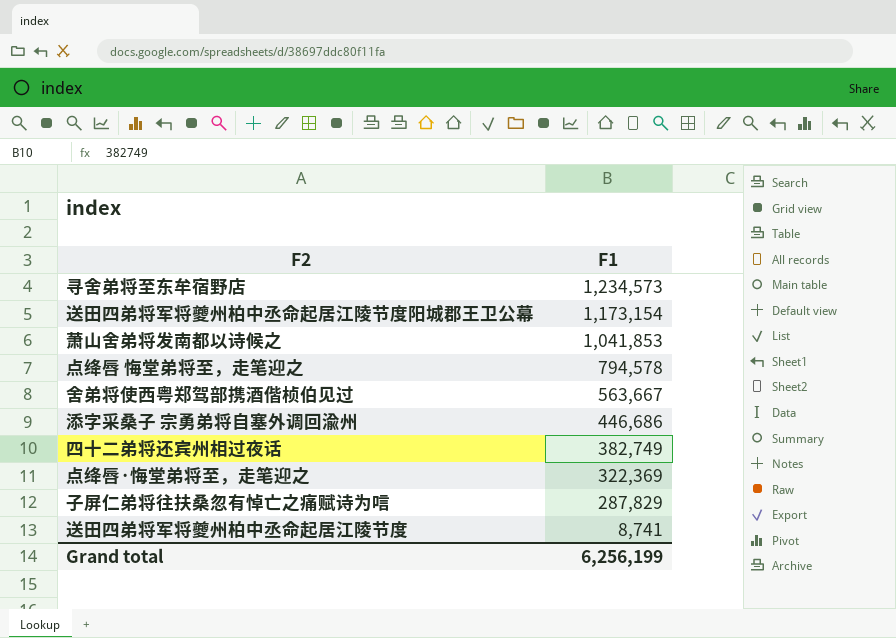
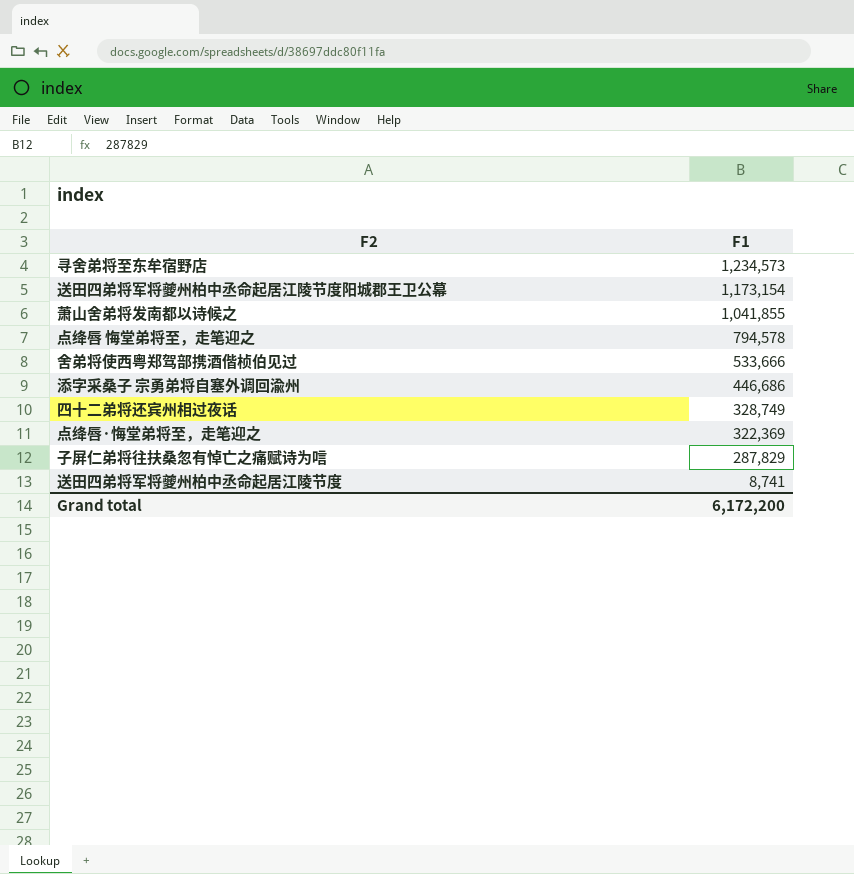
萧山舍弟将发南都以诗候之 | F1: 1,041,853 -> 1,041,855
舍弟将使西粤郑驾部携酒偕桢伯见过 | F1: 563,667 -> 533,666
四十二弟将还宾州相过夜话 | F1: 382,749 -> 328,749
Grand total | F1: 6,256,199 -> 6,172,200

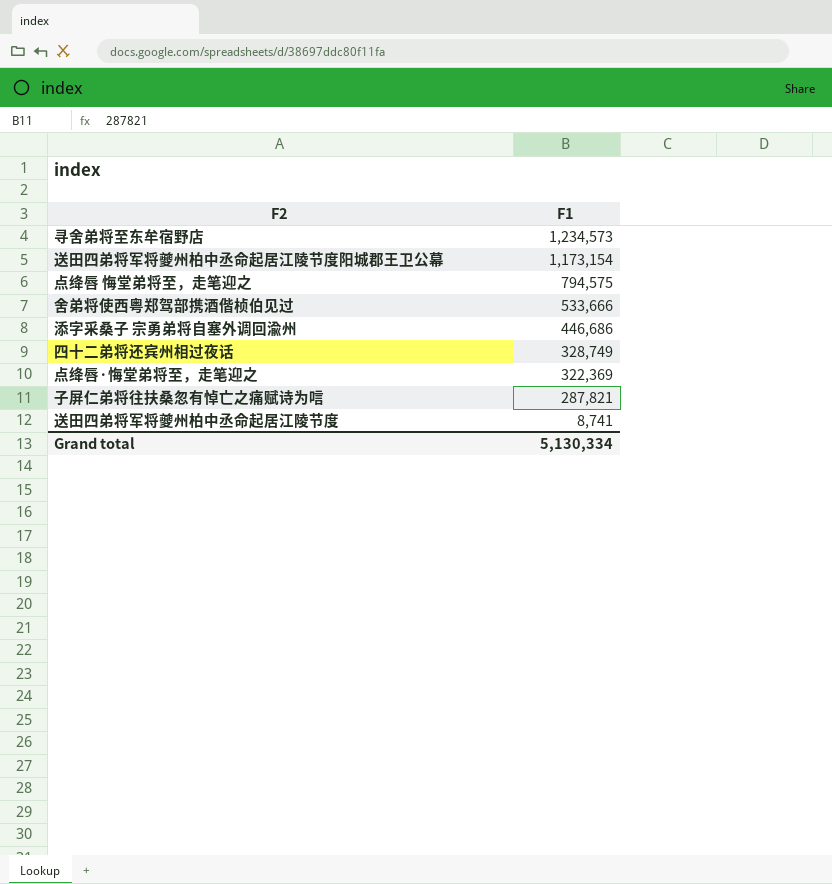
row 萧山舍弟将发南都以诗候之: 1,041,855 -> none
点绛唇 悔堂弟将至，走笔迎之 | F1: 794,578 -> 794,575
子屏仁弟将往扶桑忽有悼亡之痛赋诗为唁 | F1: 287,829 -> 287,821
Grand total | F1: 6,172,200 -> 5,130,334

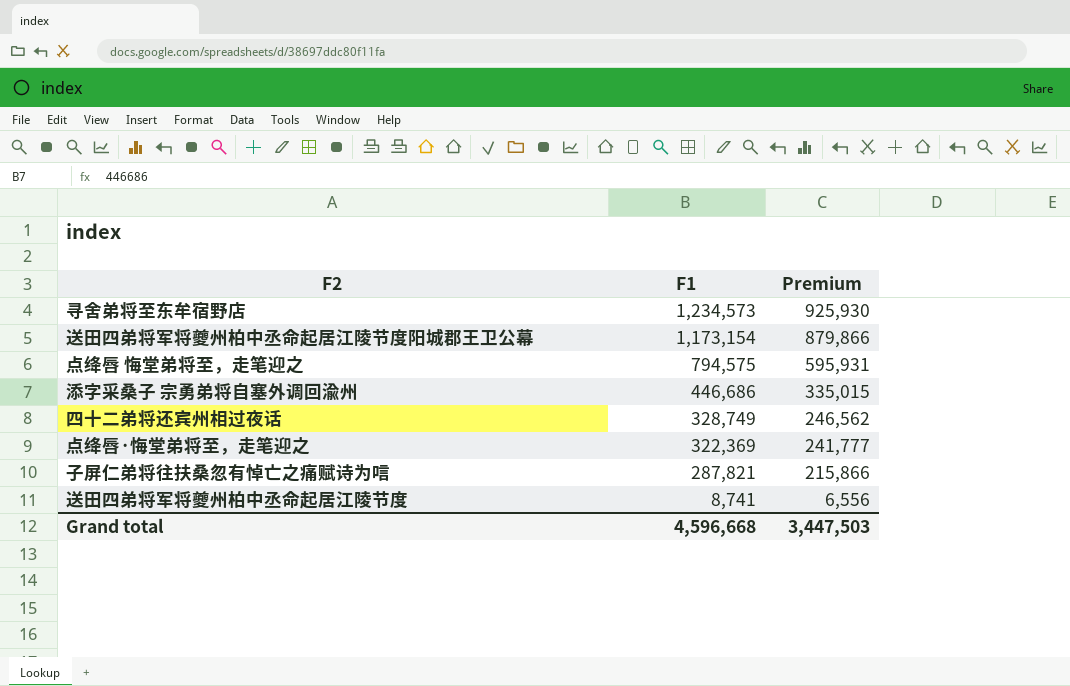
column Premium | formula: none -> [F1] * 0.75
row 舍弟将使西粤郑驾部携酒偕桢伯见过: 533,666 -> none
Grand total | F1: 5,130,334 -> 4,596,668

